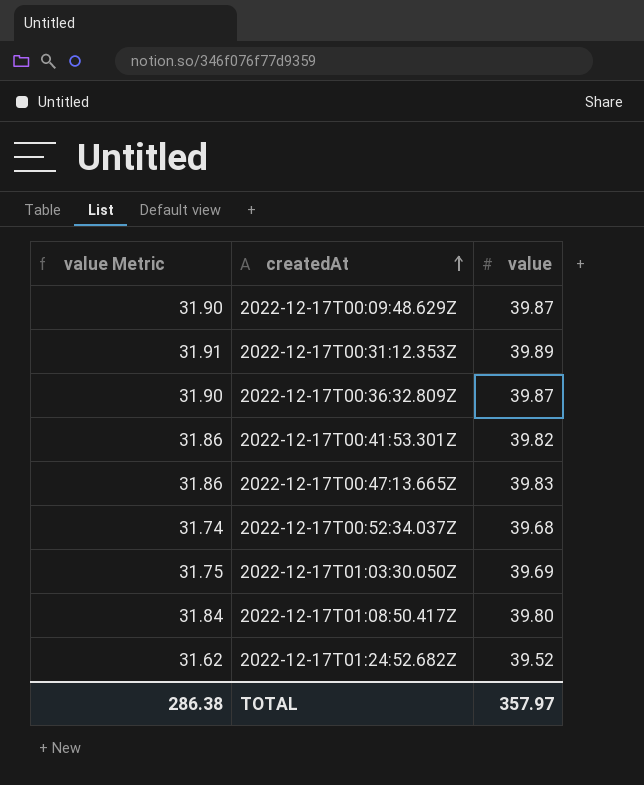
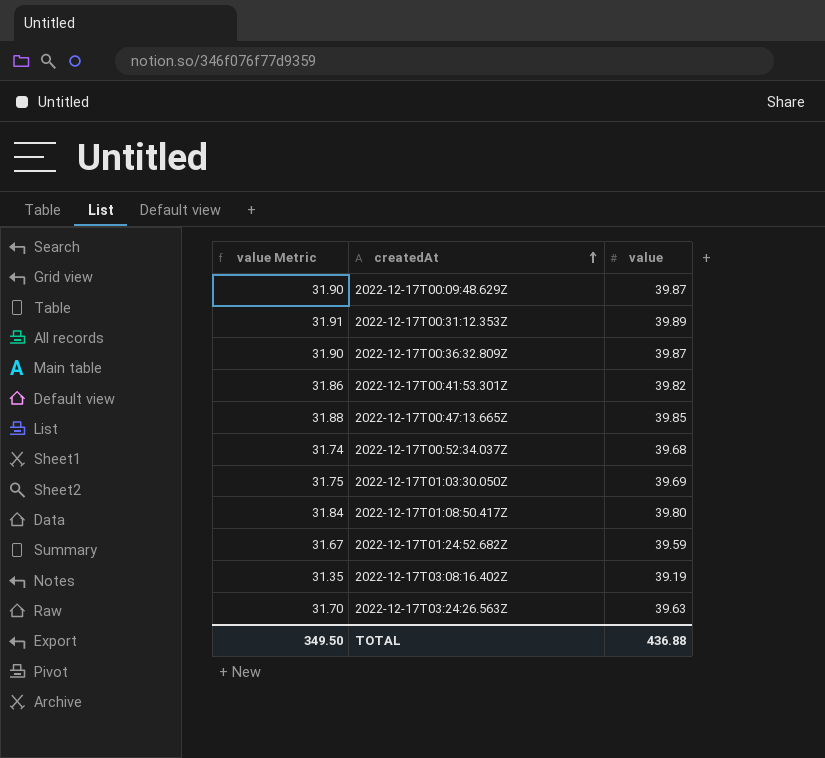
2022-12-17T00:47:13.665Z | value Metric: 31.86 -> 31.88
2022-12-17T00:47:13.665Z | value: 39.83 -> 39.85
2022-12-17T01:24:52.682Z | value Metric: 31.62 -> 31.67
2022-12-17T01:24:52.682Z | value: 39.52 -> 39.59
row 2022-12-17T03:08:16.402Z: none -> 31.35 | 39.19
row 2022-12-17T03:24:26.563Z: none -> 31.70 | 39.63
TOTAL | value Metric: 286.38 -> 349.50
TOTAL | value: 357.97 -> 436.88

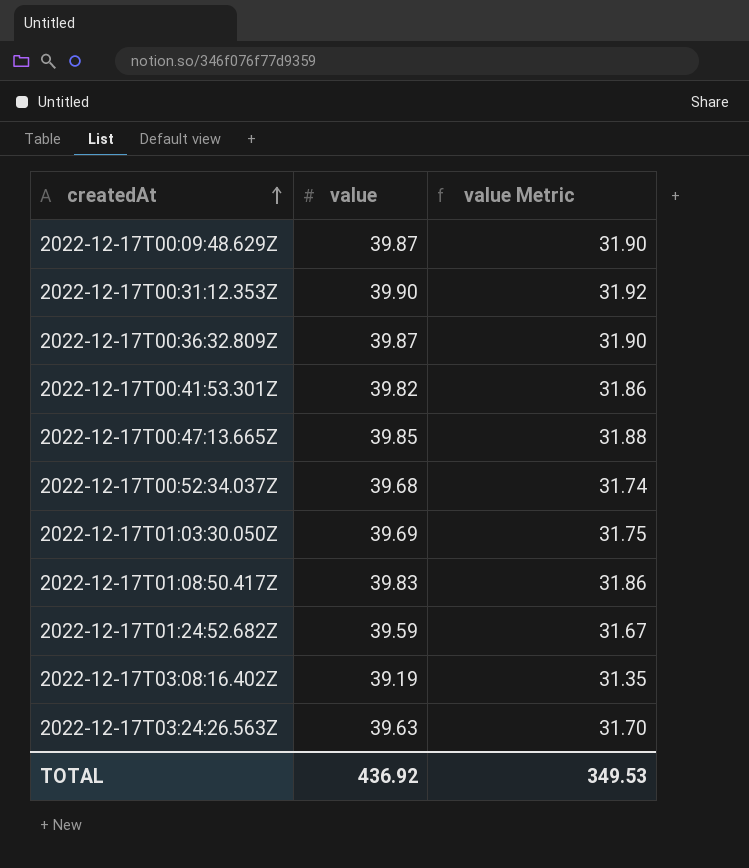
column value Metric | position: 1 -> 3
2022-12-17T00:31:12.353Z | value: 39.89 -> 39.90
2022-12-17T00:31:12.353Z | value Metric: 31.91 -> 31.92
2022-12-17T01:08:50.417Z | value: 39.80 -> 39.83
2022-12-17T01:08:50.417Z | value Metric: 31.84 -> 31.86
TOTAL | value: 436.88 -> 436.92
TOTAL | value Metric: 349.50 -> 349.53

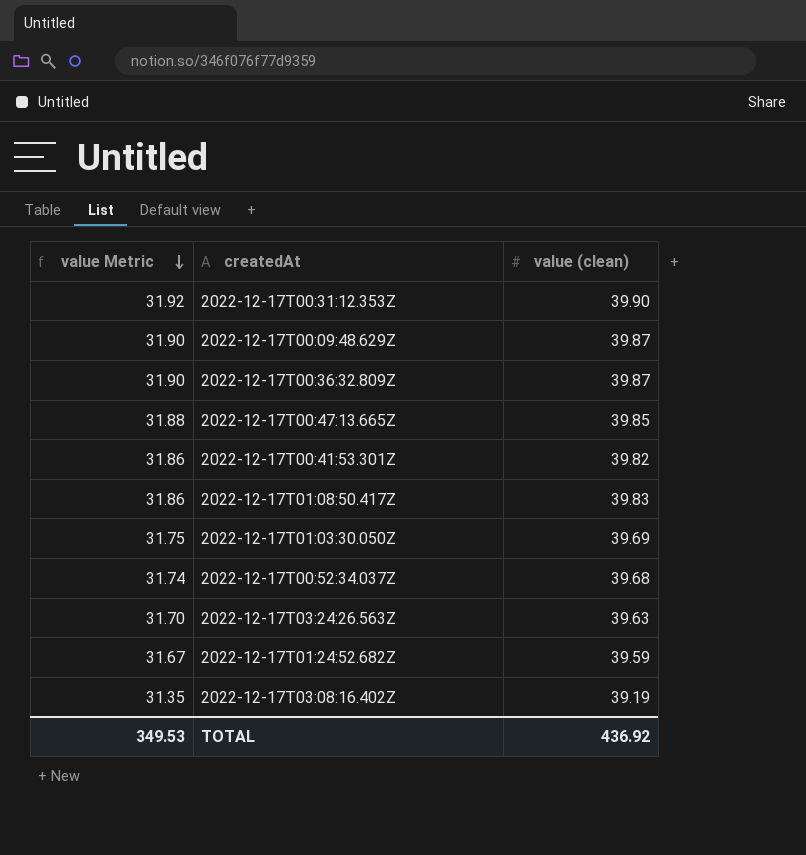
row order: createdAt ascending -> value Metric descending
column value Metric | position: 3 -> 1
column name: value -> value (clean)

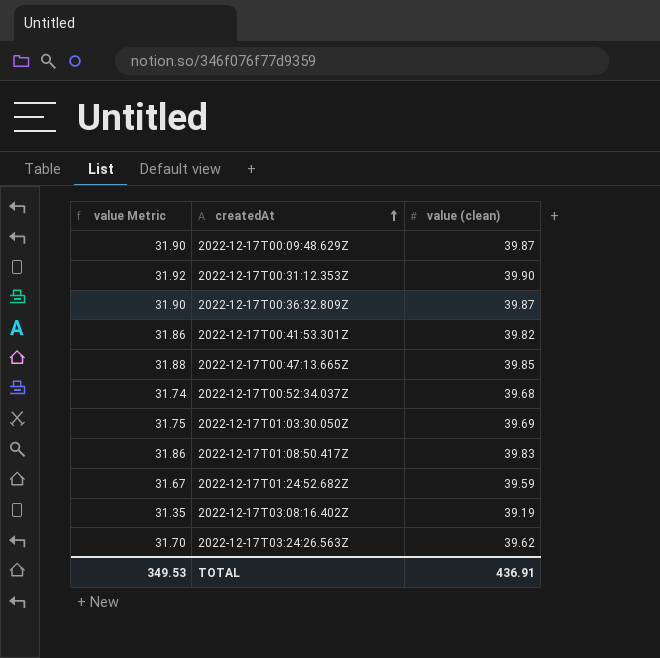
row order: value Metric descending -> createdAt ascending
2022-12-17T03:24:26.563Z | value (clean): 39.63 -> 39.62
TOTAL | value (clean): 436.92 -> 436.91

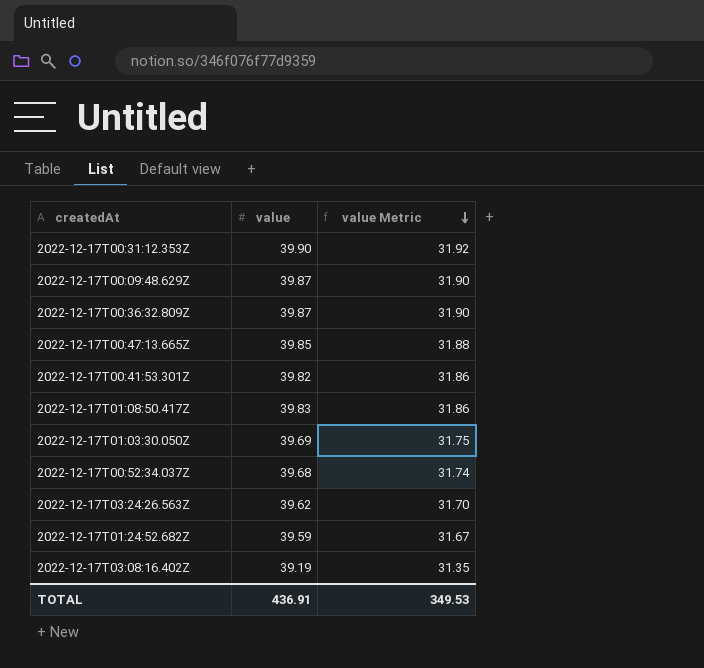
row order: createdAt ascending -> value Metric descending
column name: value (clean) -> value
column value Metric | position: 1 -> 3

